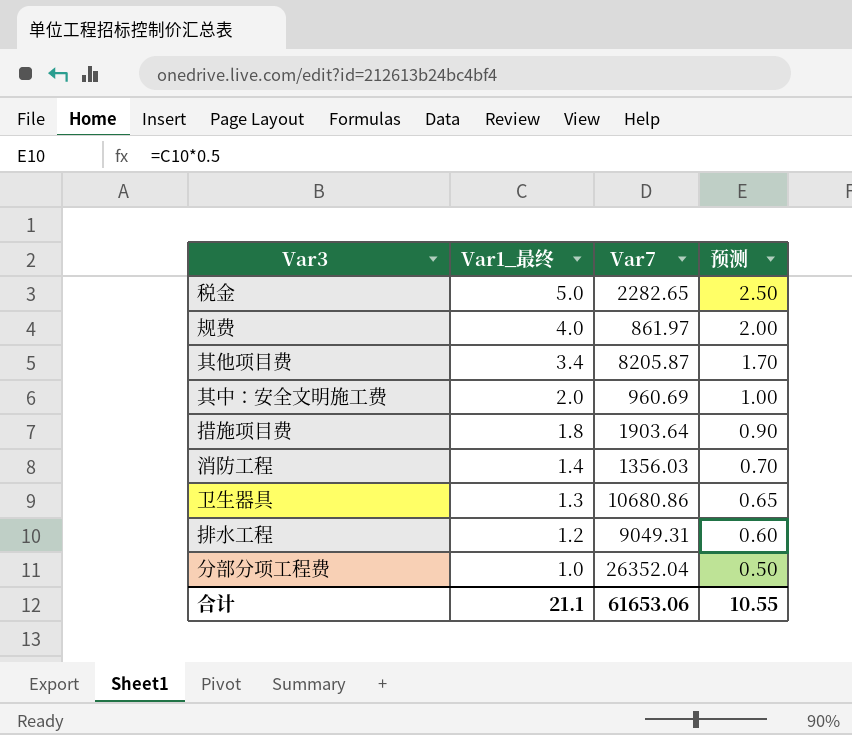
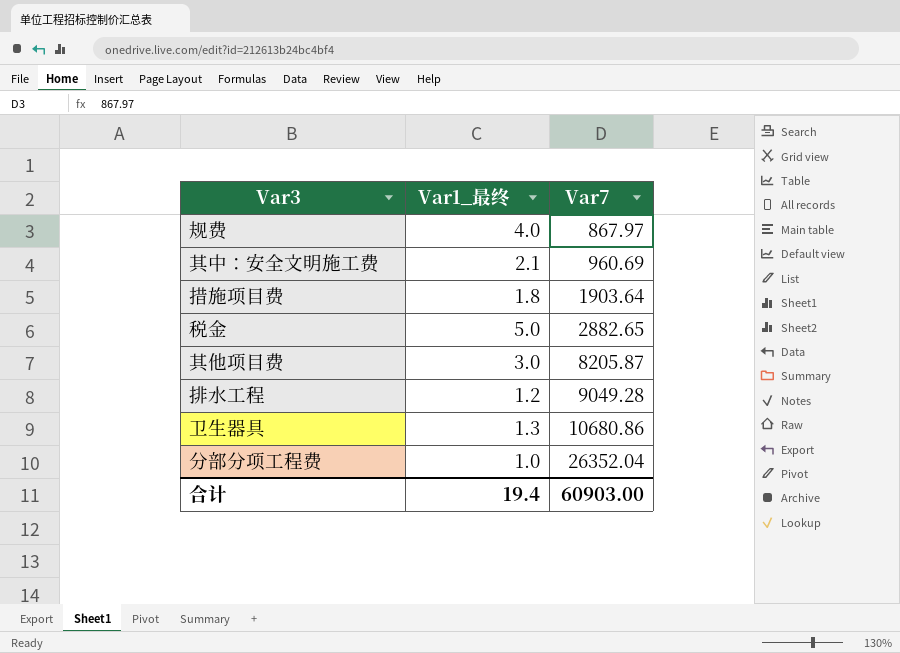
row order: Var1_最终 descending -> Var7 ascending
column 预测 | formula: [Var1_最终] * 0.5 -> none
row 消防工程: 1.4 | 1356.03 | 0.70 -> none
规费 | Var7: 861.97 -> 867.97
其中：安全文明施工费 | Var1_最终: 2.0 -> 2.1
税金 | Var7: 2282.65 -> 2882.65
其他项目费 | Var1_最终: 3.4 -> 3.0
排水工程 | Var7: 9049.31 -> 9049.28
合计 | Var1_最终: 21.1 -> 19.4
合计 | Var7: 61653.06 -> 60903.00

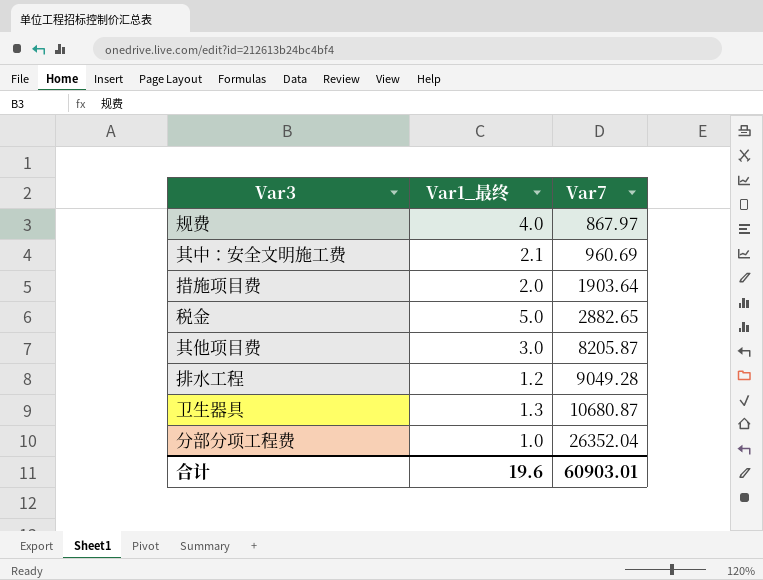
措施项目费 | Var1_最终: 1.8 -> 2.0
卫生器具 | Var7: 10680.86 -> 10680.87
合计 | Var1_最终: 19.4 -> 19.6
合计 | Var7: 60903.00 -> 60903.01

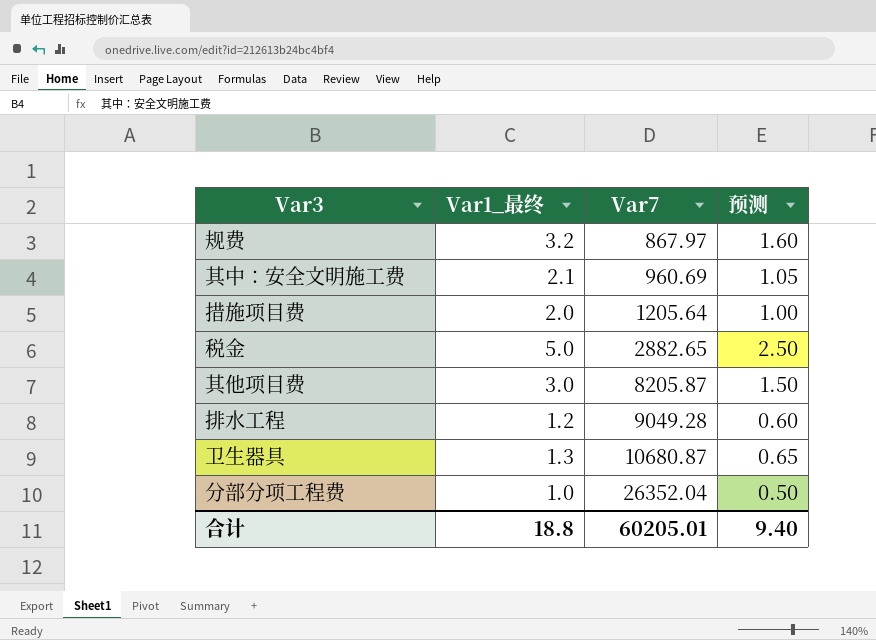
column 预测 | formula: none -> [Var1_最终] * 0.5
规费 | Var1_最终: 4.0 -> 3.2
措施项目费 | Var7: 1903.64 -> 1205.64
合计 | Var1_最终: 19.6 -> 18.8
合计 | Var7: 60903.01 -> 60205.01

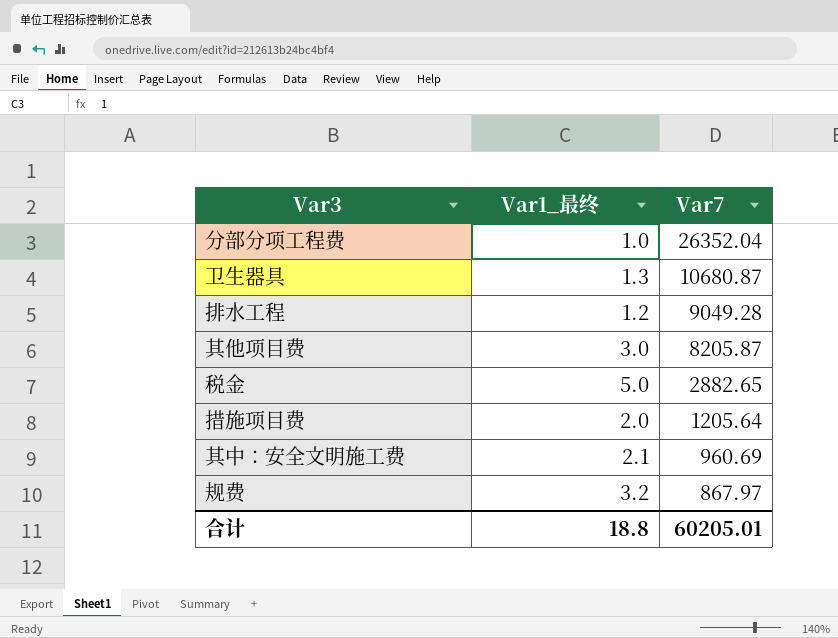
row order: Var7 ascending -> Var7 descending
column 预测 | formula: [Var1_最终] * 0.5 -> none

